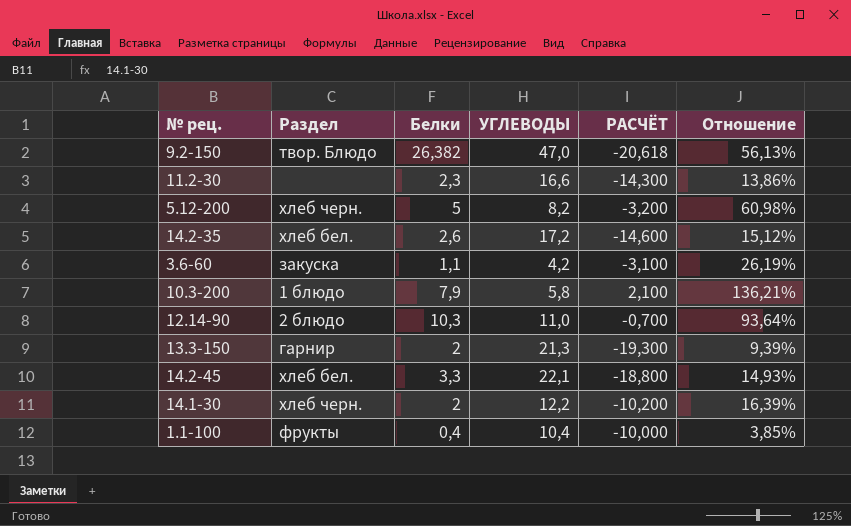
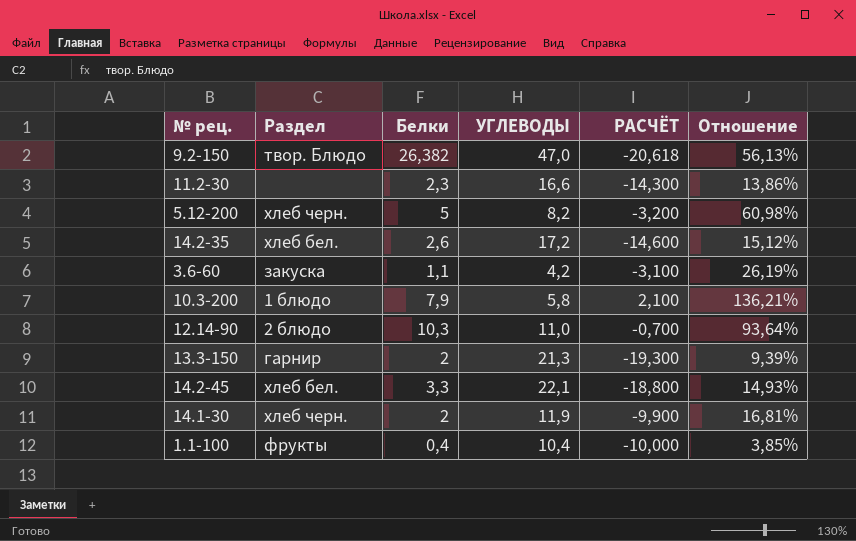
14.1-30 | УГЛЕВОДЫ: 12,2 -> 11,9
14.1-30 | РАСЧЁТ: -10,200 -> -9,900
14.1-30 | Отношение: 16,39% -> 16,81%

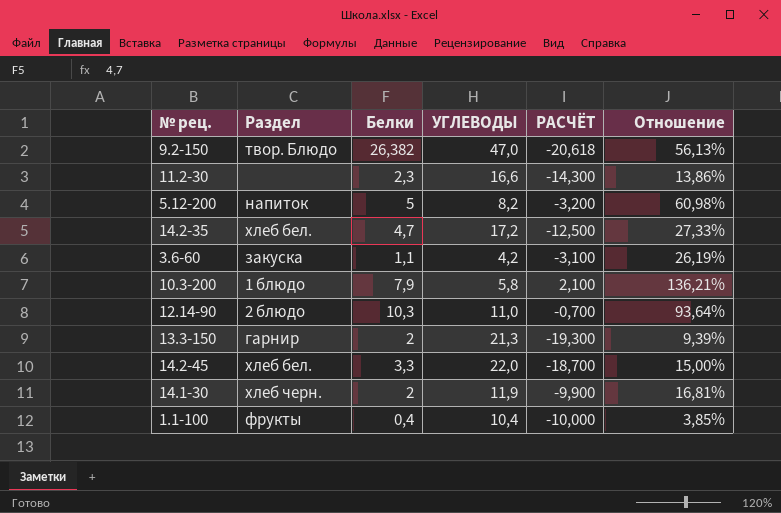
5.12-200 | Раздел: хлеб черн. -> напиток
14.2-35 | Белки: 2,6 -> 4,7
14.2-35 | РАСЧЁТ: -14,600 -> -12,500
14.2-35 | Отношение: 15,12% -> 27,33%
14.2-45 | УГЛЕВОДЫ: 22,1 -> 22,0
14.2-45 | РАСЧЁТ: -18,800 -> -18,700
14.2-45 | Отношение: 14,93% -> 15,00%

